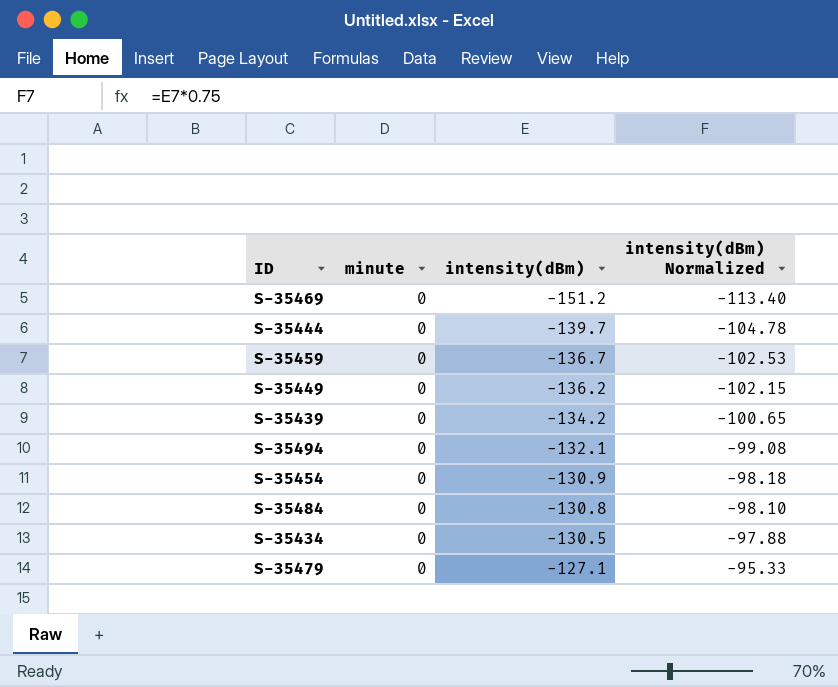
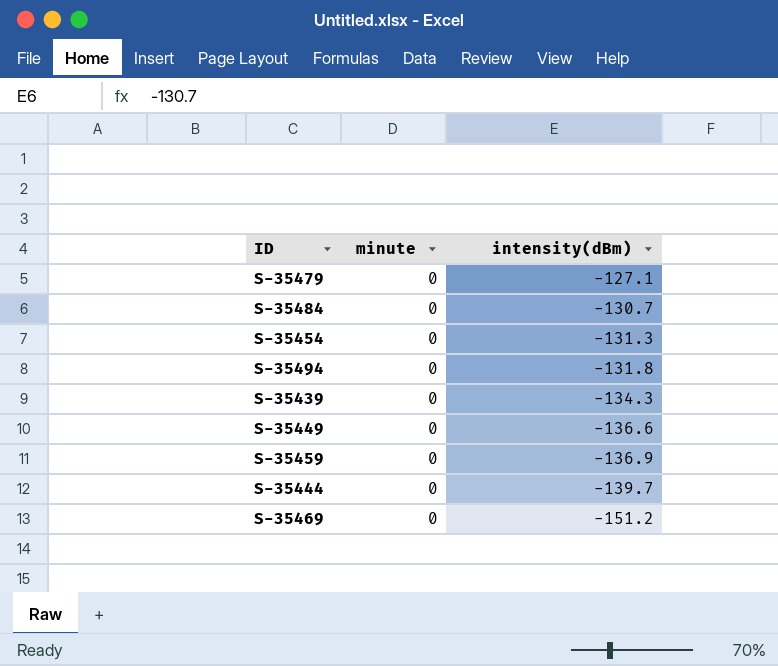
row order: intensity(dBm) ascending -> intensity(dBm) descending
column intensity(dBm) Normalized | formula: [intensity(dBm)] * 0.75 -> none
row S-35434: 0 | -130.5 | -97.88 -> none
S-35484 | intensity(dBm): -130.8 -> -130.7
S-35454 | intensity(dBm): -130.9 -> -131.3
S-35494 | intensity(dBm): -132.1 -> -131.8
S-35439 | intensity(dBm): -134.2 -> -134.3
S-35449 | intensity(dBm): -136.2 -> -136.6
S-35459 | intensity(dBm): -136.7 -> -136.9

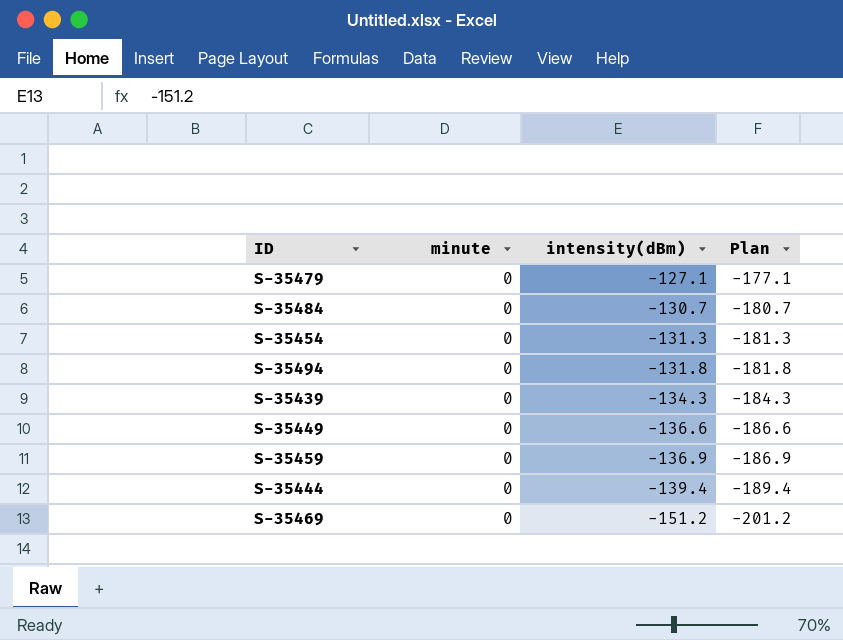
column Plan | formula: none -> [intensity(dBm)] - 50
S-35444 | intensity(dBm): -139.7 -> -139.4

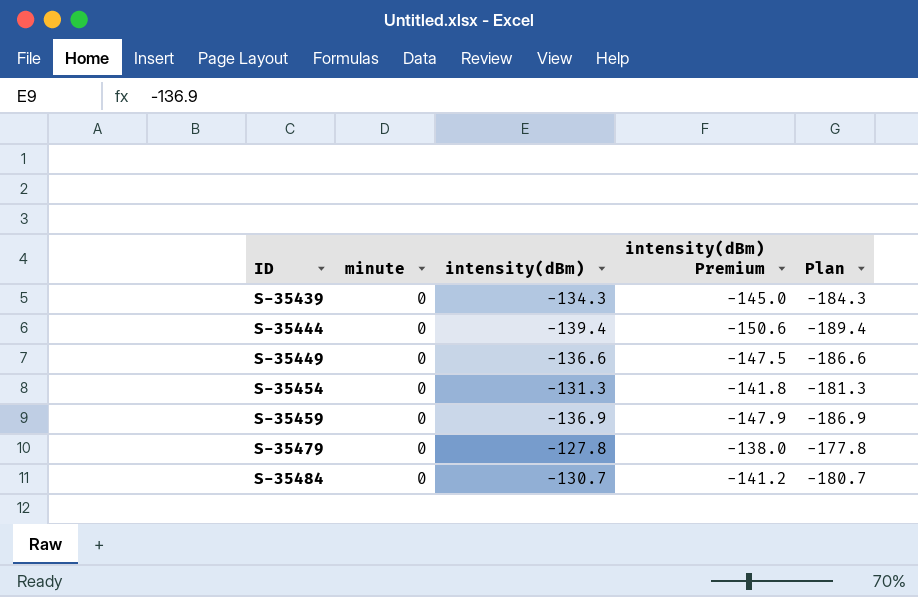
row order: intensity(dBm) descending -> ID ascending
column intensity(dBm) Premium | formula: none -> [intensity(dBm)] * 1.08
row S-35494: 0 | -131.8 | -181.8 -> none
row S-35469: 0 | -151.2 | -201.2 -> none
S-35479 | intensity(dBm): -127.1 -> -127.8
S-35479 | Plan: -177.1 -> -177.8

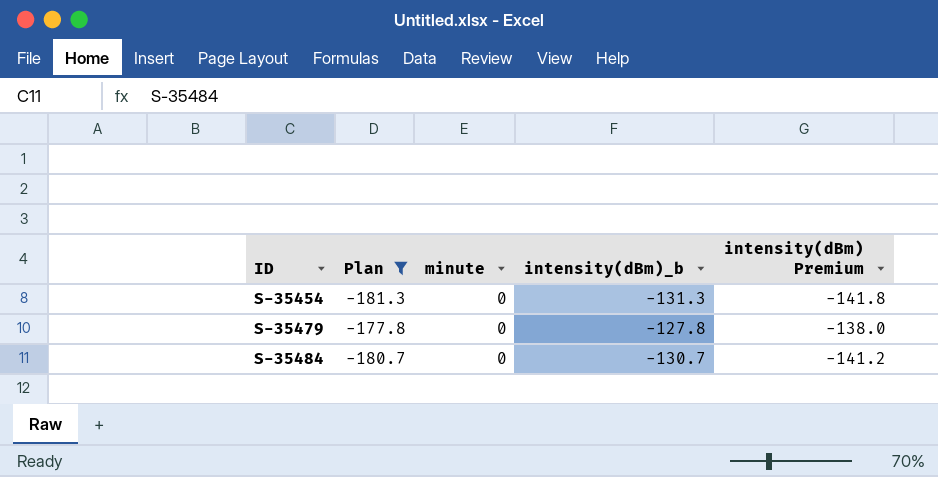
filter: none -> Plan >= -181.3
column Plan | position: 5 -> 2
column name: intensity(dBm) -> intensity(dBm)_b

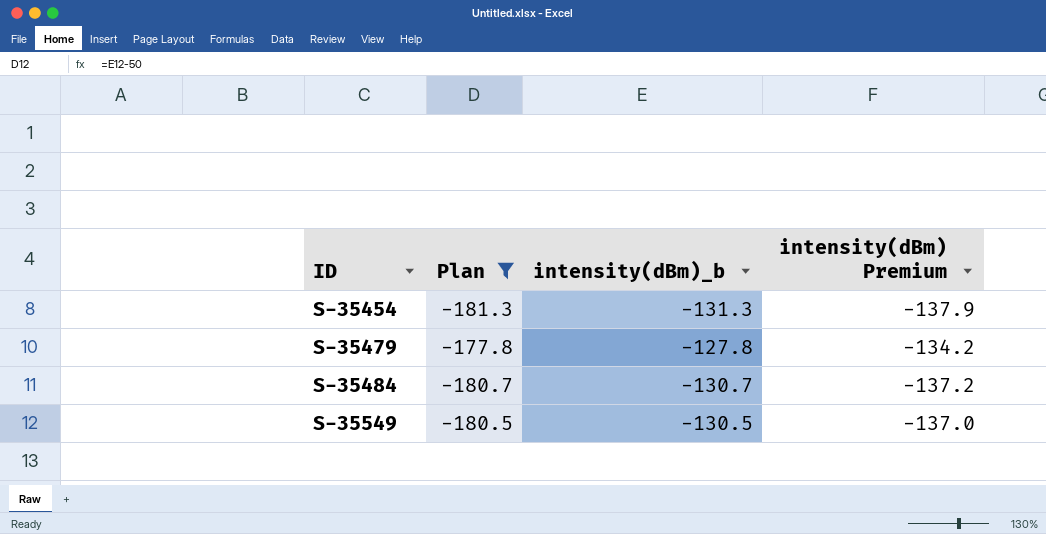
column minute | position: 3 -> none
column intensity(dBm) Premium | formula: [intensity(dBm)_b] * 1.08 -> [intensity(dBm)_b] * 1.05
row S-35549: none -> -180.5 | -130.5 | -137.0

